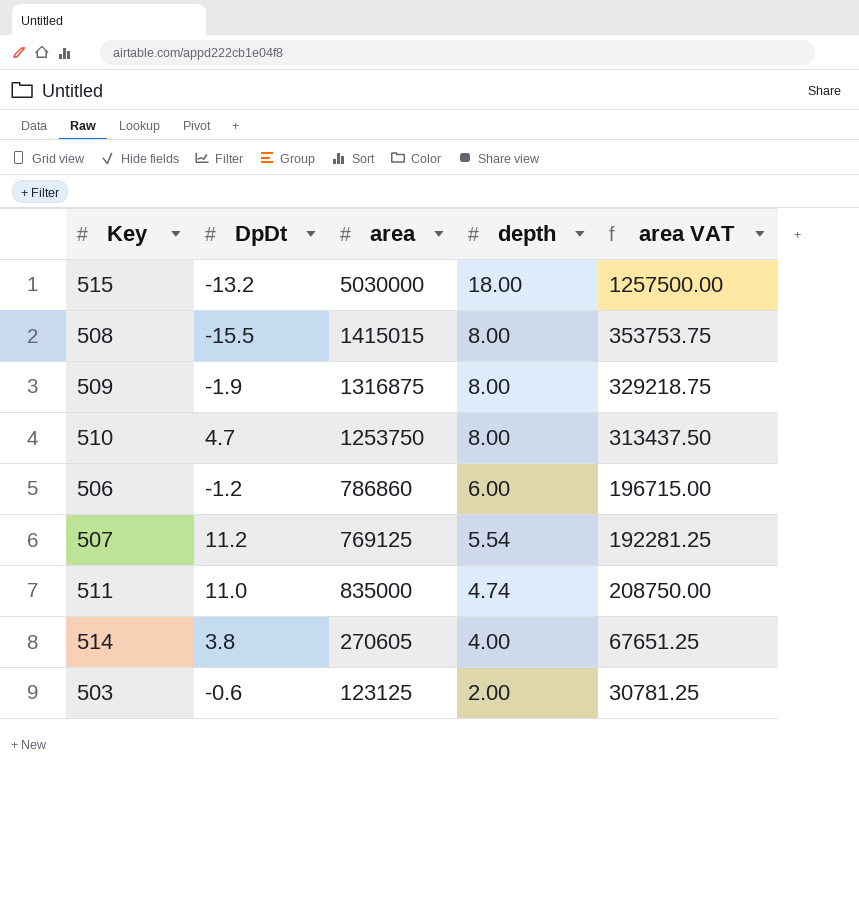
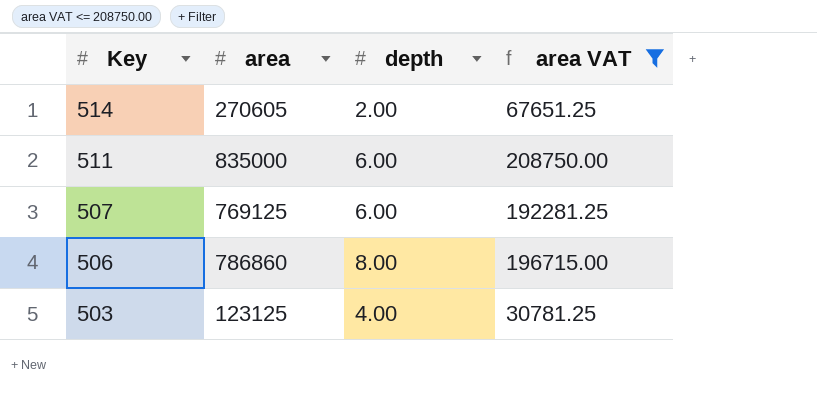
filter: none -> area VAT <= 208750.00
row order: depth descending -> Key descending
column DpDt | position: 2 -> none
514 | depth: 4.00 -> 2.00
511 | depth: 4.74 -> 6.00
507 | depth: 5.54 -> 6.00
506 | depth: 6.00 -> 8.00
503 | depth: 2.00 -> 4.00

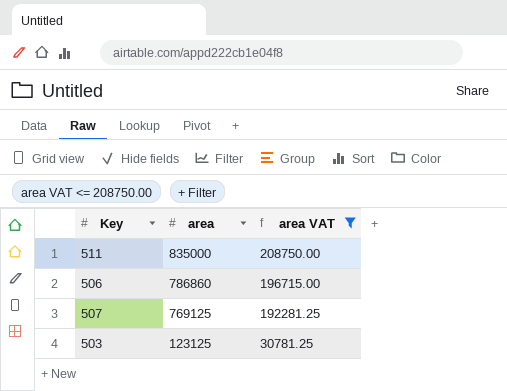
row order: Key descending -> area descending
column depth | position: 3 -> none
row 514: 270605 | 2.00 | 67651.25 -> none

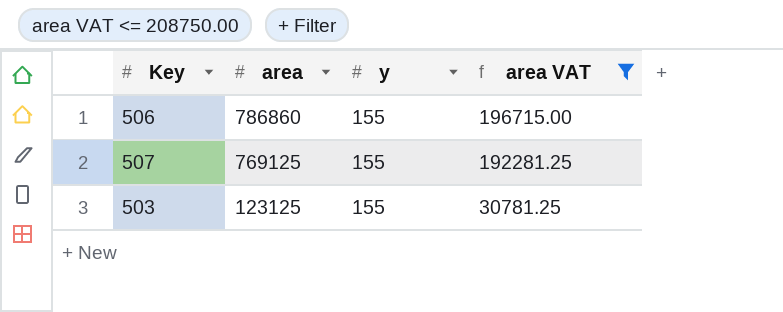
column y | position: none -> 3
row 511: 835000 | 208750.00 -> none

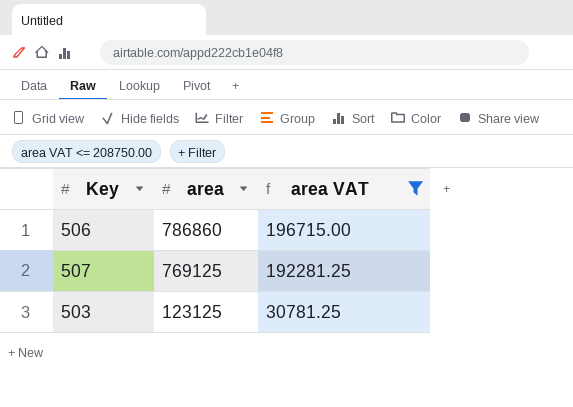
column y | position: 3 -> none

